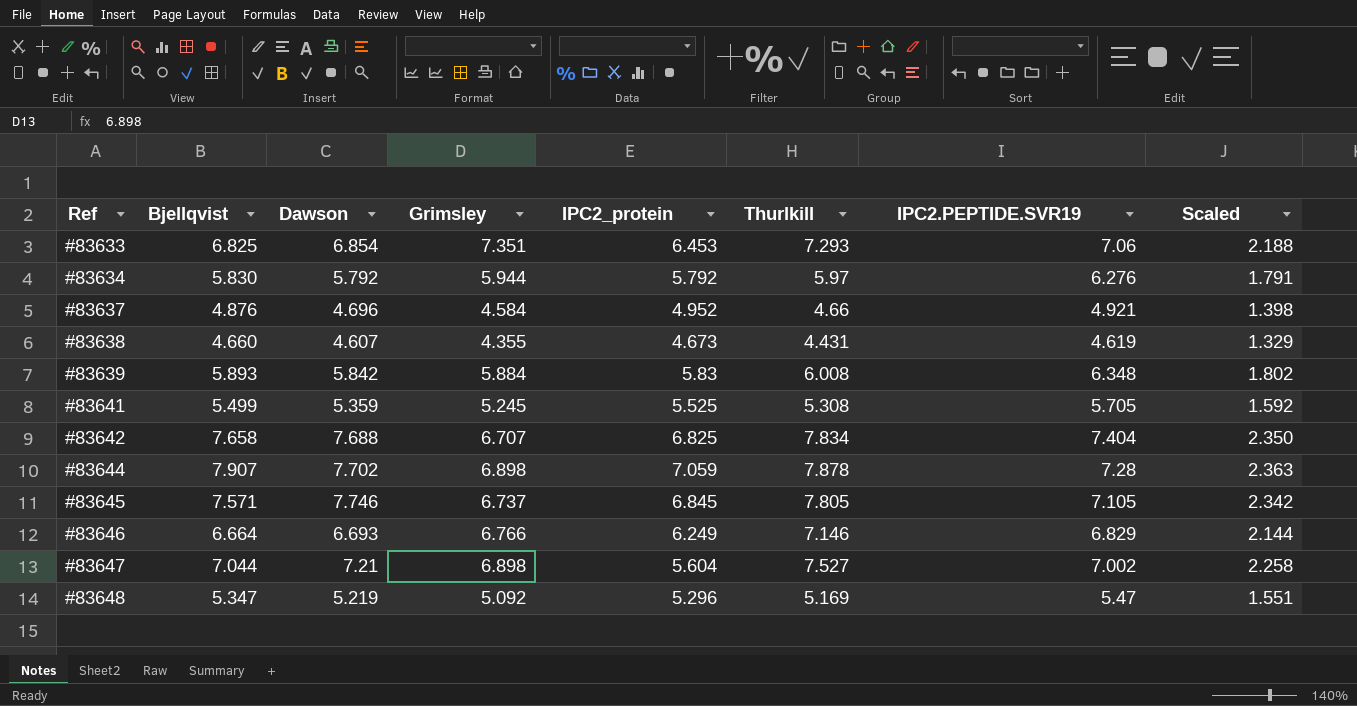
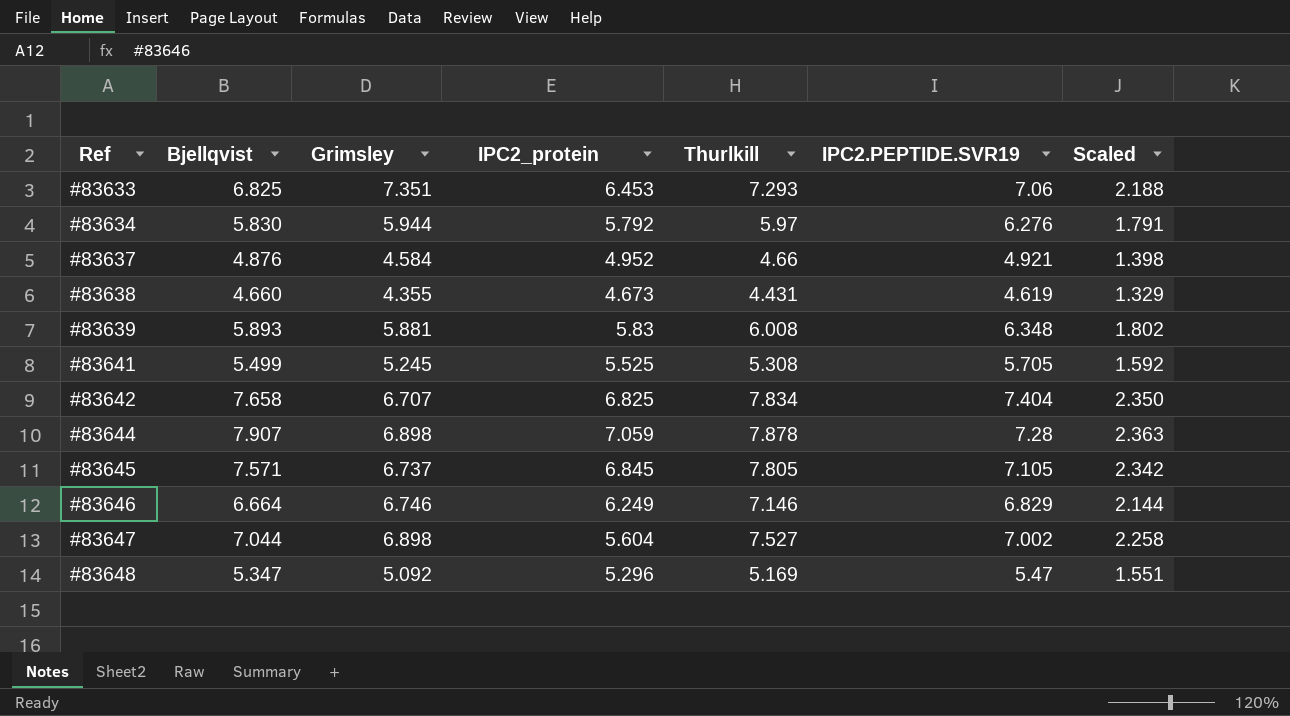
column Dawson | position: 3 -> none
#83639 | Grimsley: 5.884 -> 5.881
#83646 | Grimsley: 6.766 -> 6.746

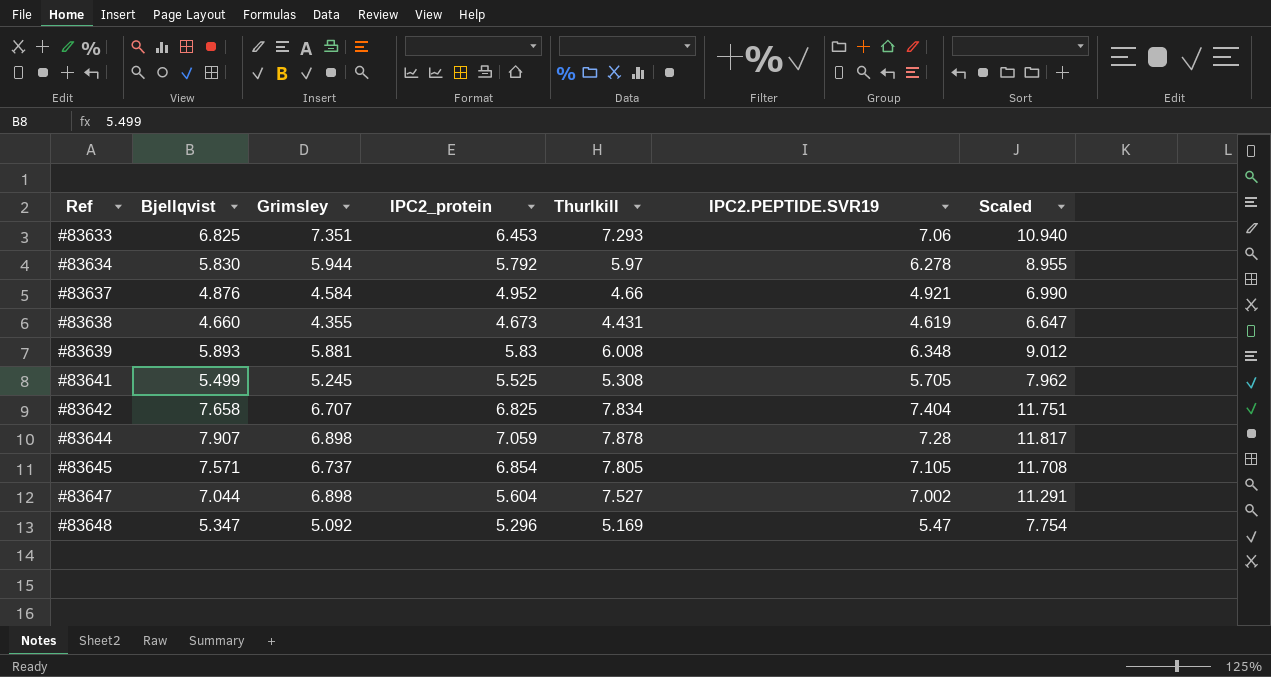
column Scaled | formula: [Thurlkill] * 0.3 -> [Thurlkill] * 1.5
row #83646: 6.664 | 6.746 | 6.249 | 7.146 | 6.829 | 2.144 -> none
#83634 | IPC2.PEPTIDE.SVR19: 6.276 -> 6.278
#83645 | IPC2_protein: 6.845 -> 6.854

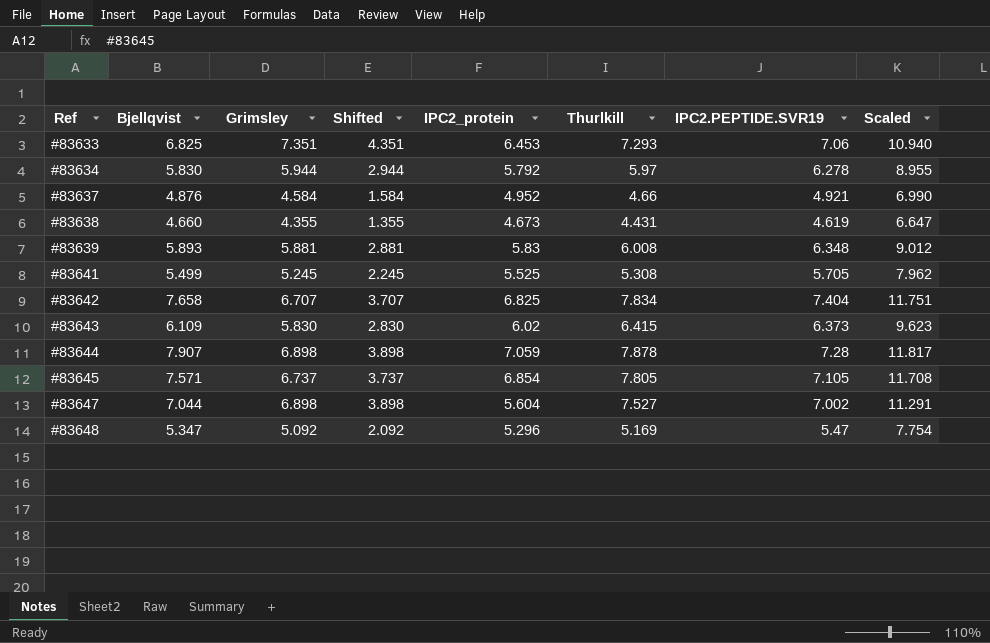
column Shifted | formula: none -> [Grimsley] - 3
row #83643: none -> 6.109 | 5.830 | 2.830 | 6.02 | 6.415 | 6.373 | 9.623

